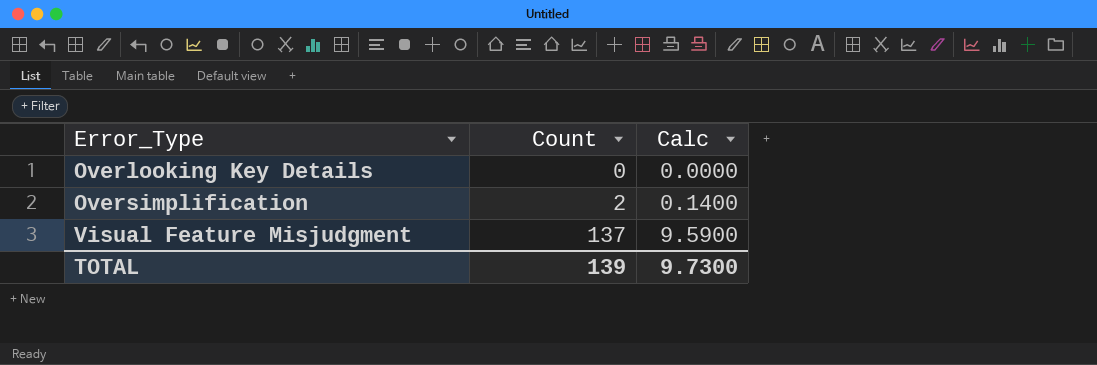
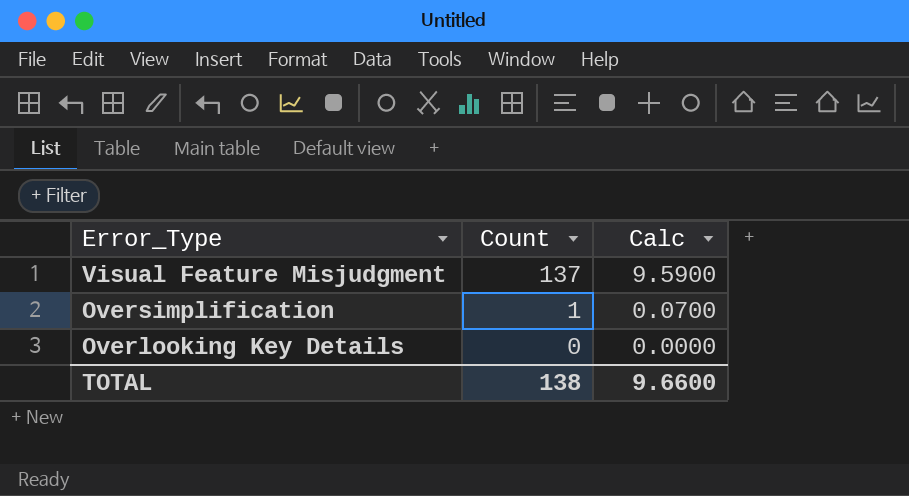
row order: Error_Type ascending -> Error_Type descending
Oversimplification | Count: 2 -> 1
Oversimplification | Calc: 0.1400 -> 0.0700
TOTAL | Count: 139 -> 138
TOTAL | Calc: 9.7300 -> 9.6600

